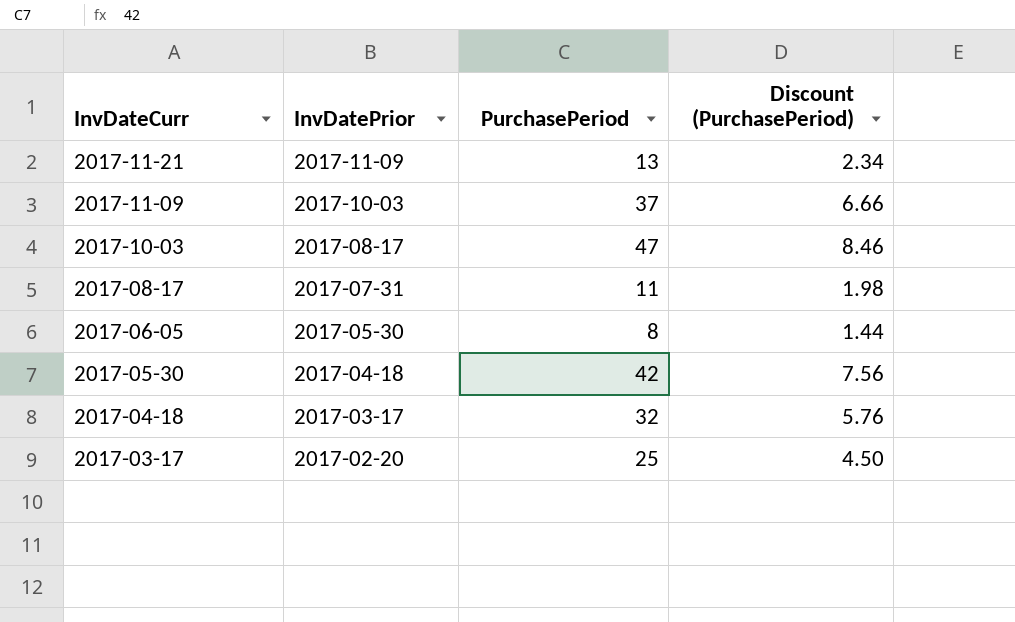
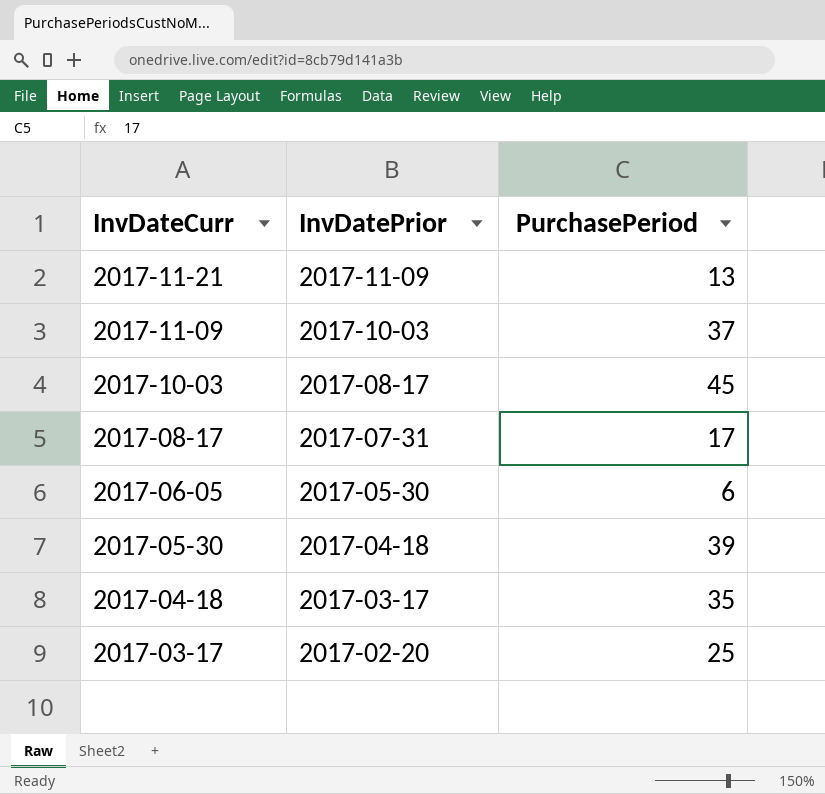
column Discount (PurchasePeriod) | formula: [PurchasePeriod] * 0.18 -> none
2017-10-03 | PurchasePeriod: 47 -> 45
2017-08-17 | PurchasePeriod: 11 -> 17
2017-06-05 | PurchasePeriod: 8 -> 6
2017-05-30 | PurchasePeriod: 42 -> 39
2017-04-18 | PurchasePeriod: 32 -> 35

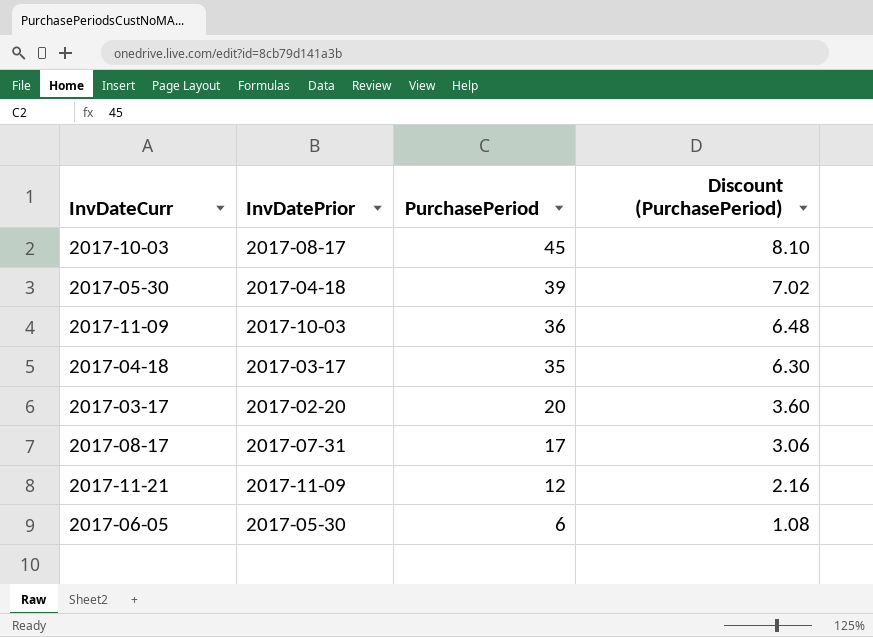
row order: InvDateCurr descending -> PurchasePeriod descending
column Discount (PurchasePeriod) | formula: none -> [PurchasePeriod] * 0.18
2017-11-09 | PurchasePeriod: 37 -> 36
2017-03-17 | PurchasePeriod: 25 -> 20
2017-11-21 | PurchasePeriod: 13 -> 12

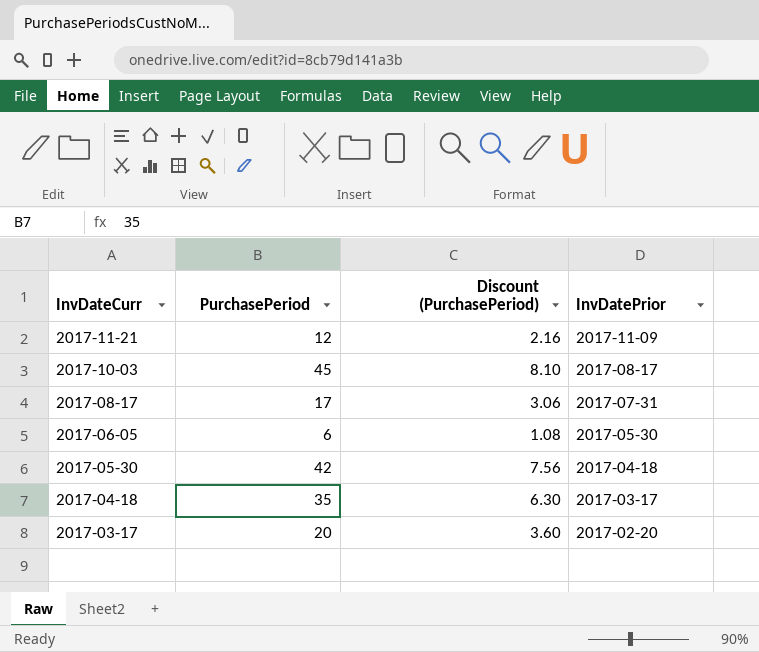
row order: PurchasePeriod descending -> InvDateCurr descending
column InvDatePrior | position: 2 -> 4
row 2017-11-09: 2017-10-03 | 36 | 6.48 -> none
2017-05-30 | PurchasePeriod: 39 -> 42
2017-05-30 | Discount (PurchasePeriod): 7.02 -> 7.56

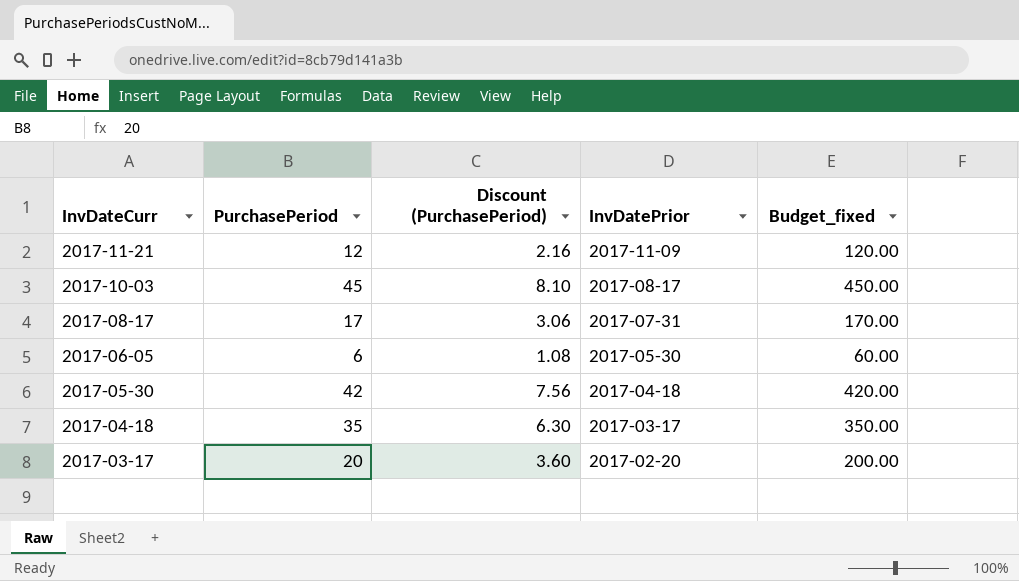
column Budget_fixed | formula: none -> [PurchasePeriod] * 10

